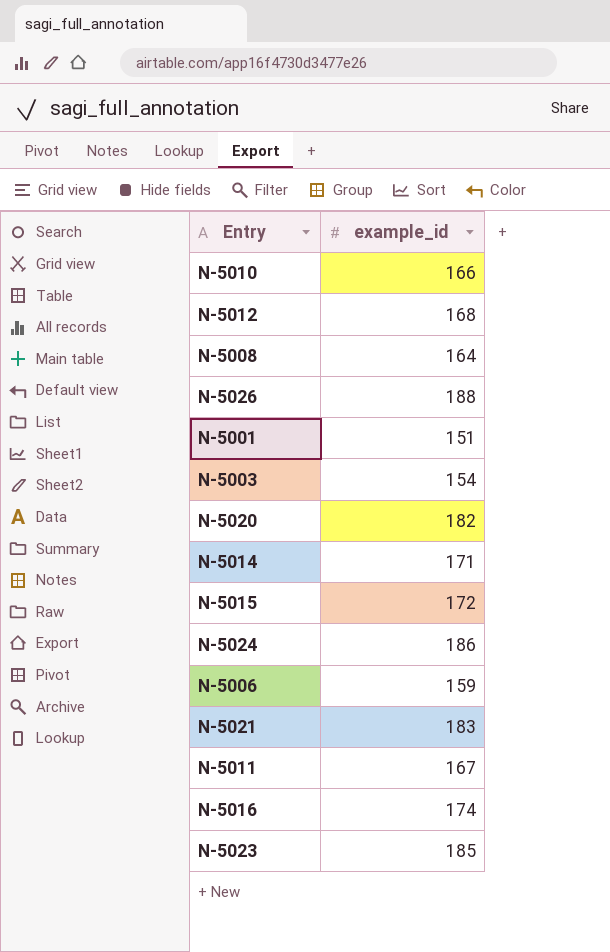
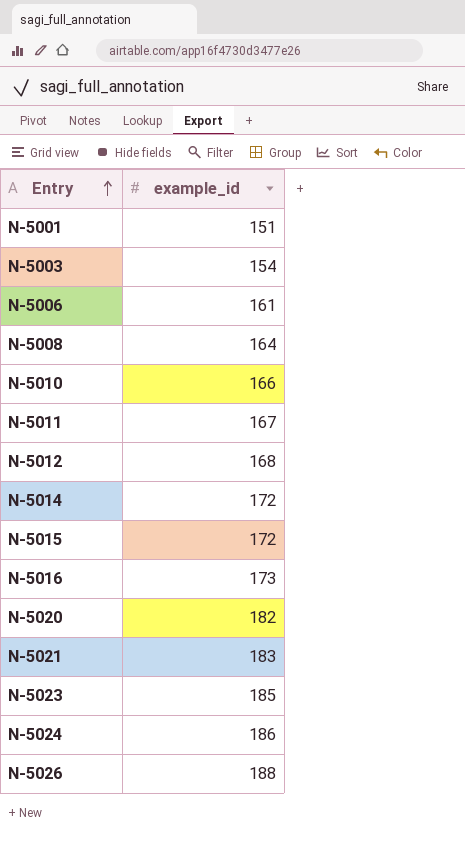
row order: none -> Entry ascending
N-5006 | example_id: 159 -> 161
N-5014 | example_id: 171 -> 172
N-5016 | example_id: 174 -> 173

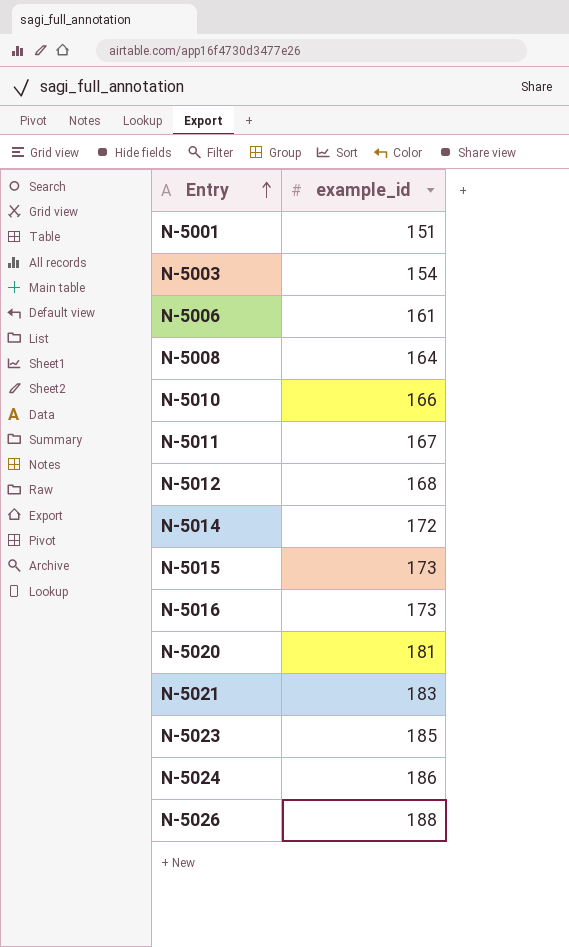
N-5015 | example_id: 172 -> 173
N-5020 | example_id: 182 -> 181

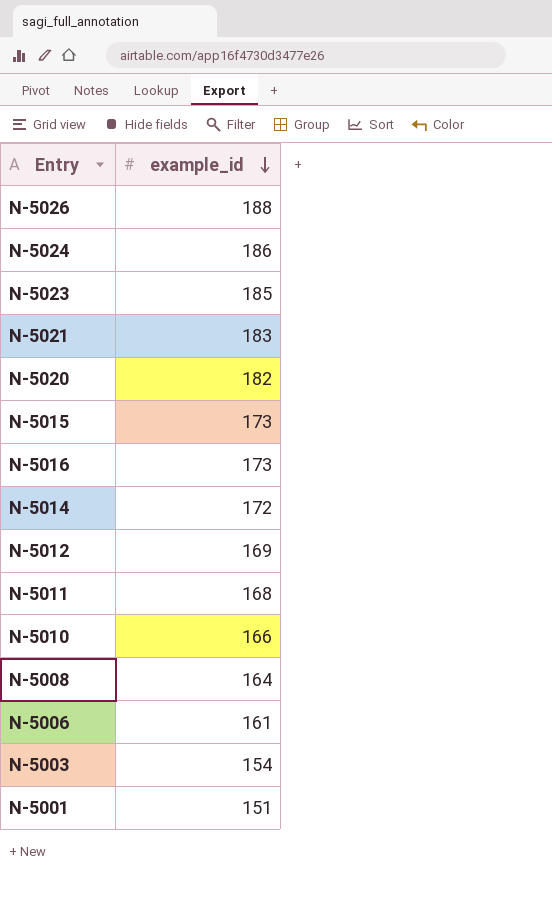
row order: Entry ascending -> example_id descending
N-5020 | example_id: 181 -> 182
N-5012 | example_id: 168 -> 169
N-5011 | example_id: 167 -> 168

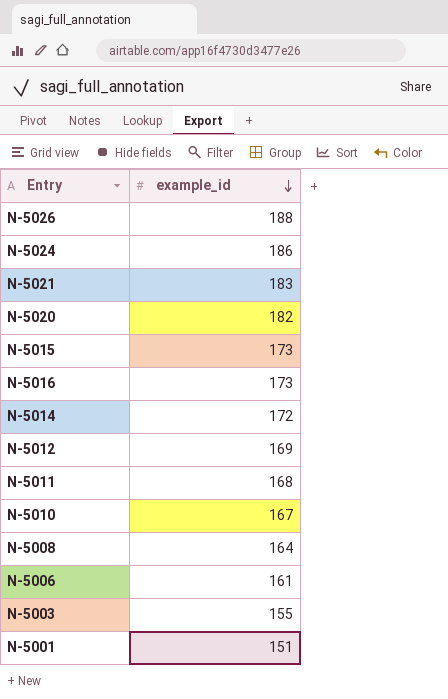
row N-5023: 185 -> none
N-5010 | example_id: 166 -> 167
N-5003 | example_id: 154 -> 155

